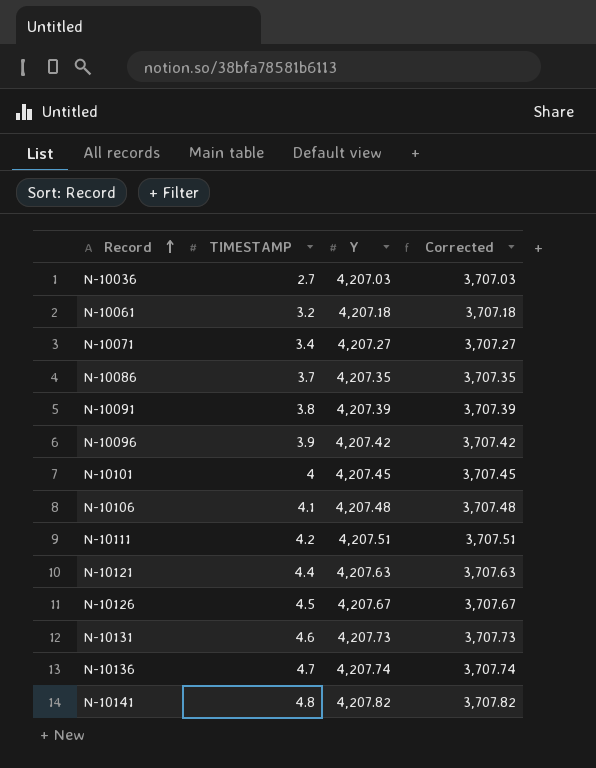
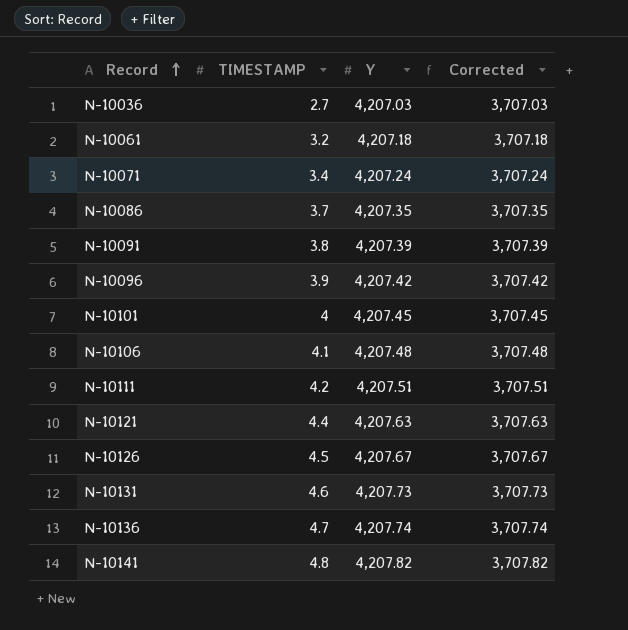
N-10071 | Y: 4,207.27 -> 4,207.24
N-10071 | Corrected: 3,707.27 -> 3,707.24

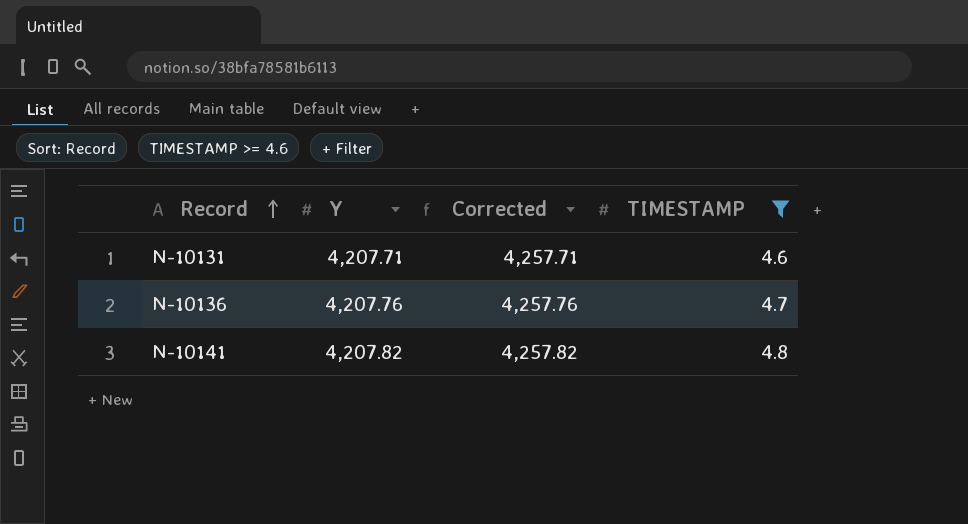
filter: none -> TIMESTAMP >= 4.6
column Corrected | formula: [Y] - 500 -> [Y] + 50
column TIMESTAMP | position: 2 -> 4
N-10131 | Y: 4,207.73 -> 4,207.71
N-10136 | Y: 4,207.74 -> 4,207.76

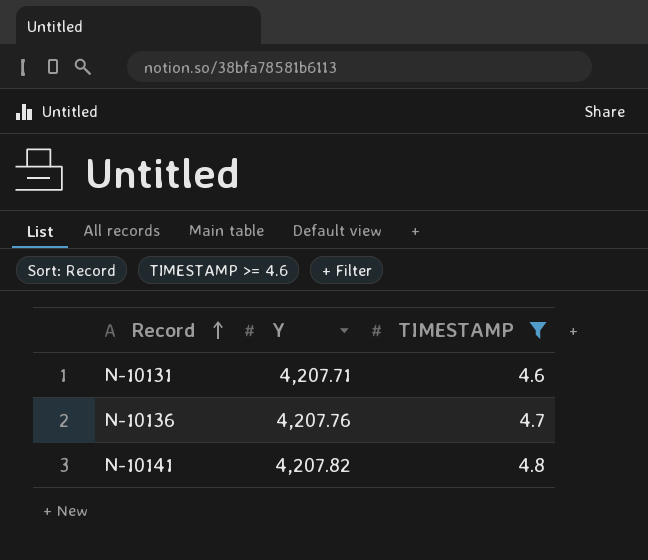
column Corrected | formula: [Y] + 50 -> none

